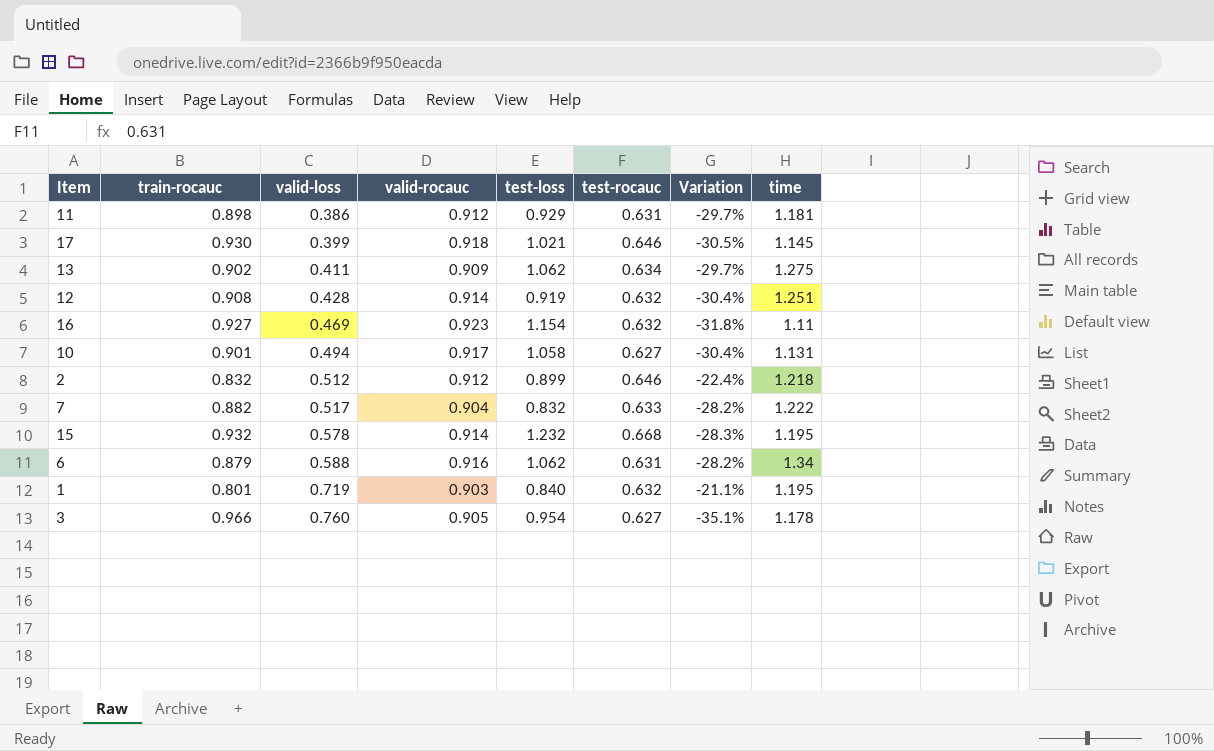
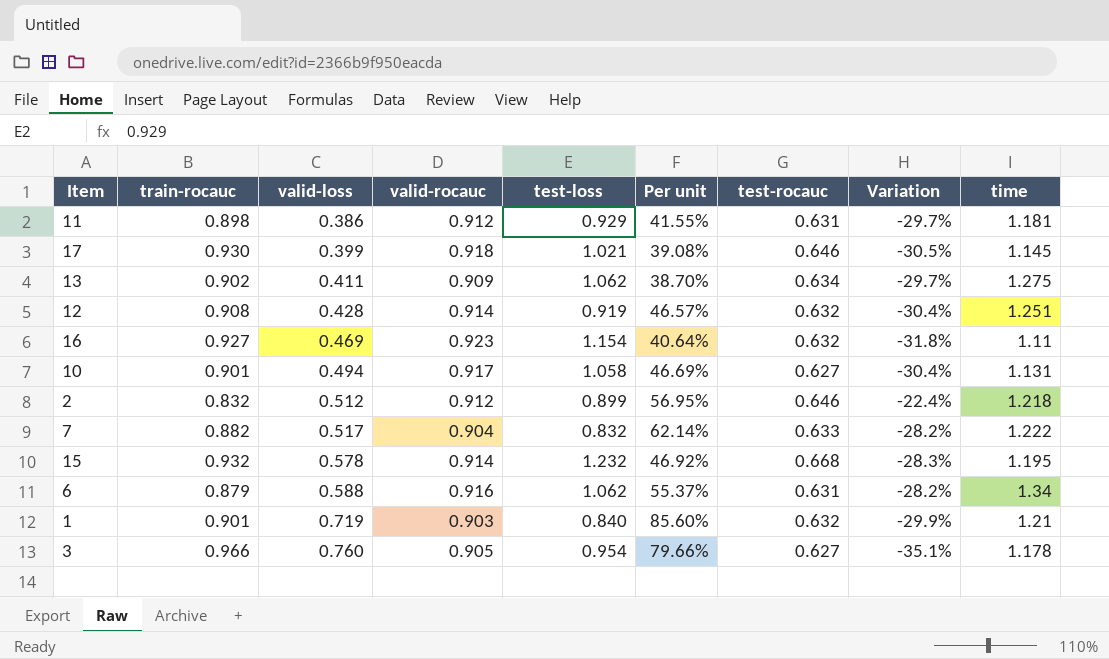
column Per unit | formula: none -> [valid-loss] / [test-loss]
1 | train-rocauc: 0.801 -> 0.901
1 | Variation: -21.1% -> -29.9%
1 | time: 1.195 -> 1.21

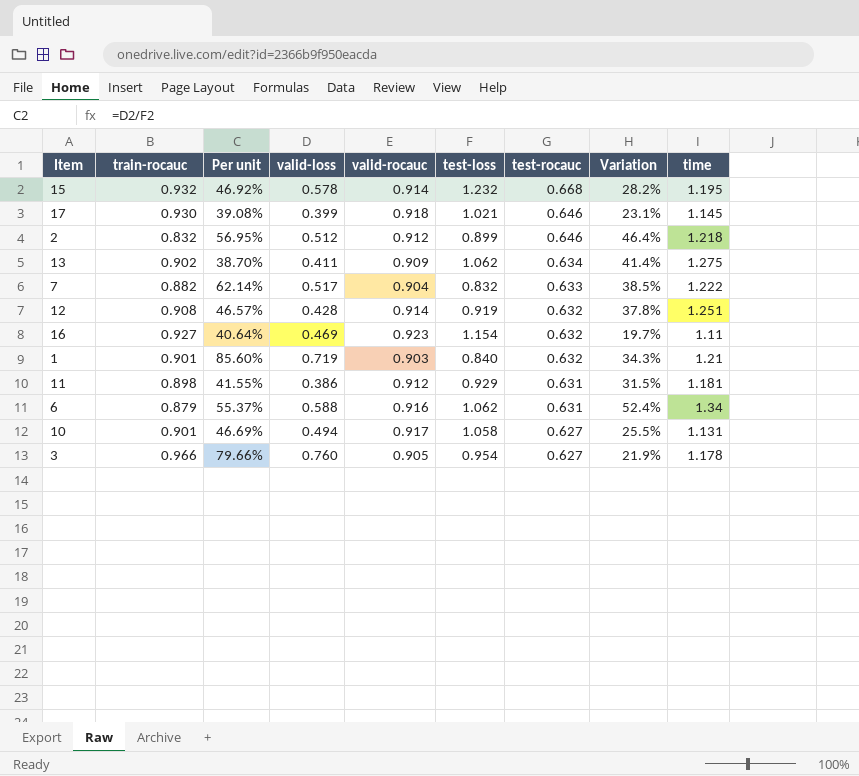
row order: valid-loss ascending -> test-rocauc descending
column Per unit | position: 6 -> 3
column Variation | formula: ([test-rocauc] - [train-rocauc]) / [train-rocauc] -> ([time] - [train-rocauc]) / [train-rocauc]

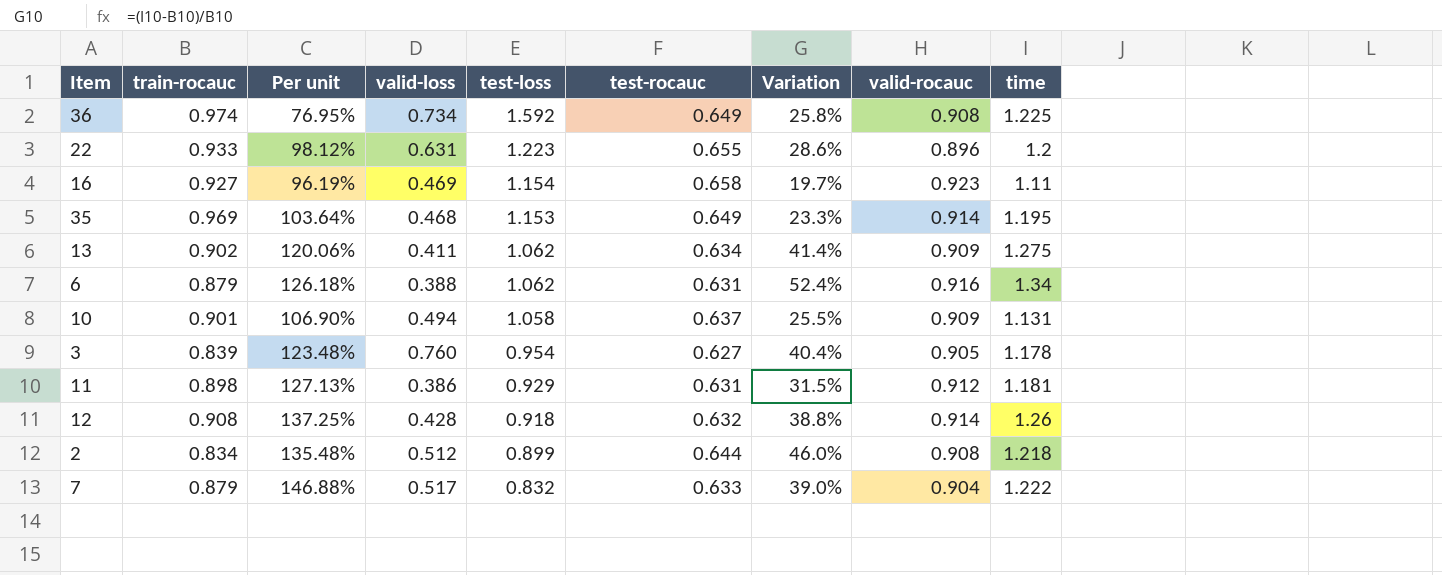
row order: test-rocauc descending -> test-loss descending
column Per unit | formula: [valid-loss] / [test-loss] -> [time] / [test-loss]
column valid-rocauc | position: 5 -> 8
row 15: 0.932 | 46.92% | 0.578 | 0.914 | 1.232 | 0.668 | 28.2% | 1.195 -> none
row 17: 0.930 | 39.08% | 0.399 | 0.918 | 1.021 | 0.646 | 23.1% | 1.145 -> none
row 1: 0.901 | 85.60% | 0.719 | 0.903 | 0.840 | 0.632 | 34.3% | 1.21 -> none
row 36: none -> 0.974 | 76.95% | 0.734 | 1.592 | 0.649 | 25.8% | 0.908 | 1.225
row 22: none -> 0.933 | 98.12% | 0.631 | 1.223 | 0.655 | 28.6% | 0.896 | 1.2
16 | test-rocauc: 0.632 -> 0.658
row 35: none -> 0.969 | 103.64% | 0.468 | 1.153 | 0.649 | 23.3% | 0.914 | 1.195
6 | valid-loss: 0.588 -> 0.388
10 | test-rocauc: 0.627 -> 0.637
10 | valid-rocauc: 0.917 -> 0.909
3 | train-rocauc: 0.966 -> 0.839
3 | Variation: 21.9% -> 40.4%
12 | test-loss: 0.919 -> 0.918
12 | Variation: 37.8% -> 38.8%
12 | time: 1.251 -> 1.26
2 | train-rocauc: 0.832 -> 0.834
2 | test-rocauc: 0.646 -> 0.644
2 | Variation: 46.4% -> 46.0%
2 | valid-rocauc: 0.912 -> 0.908
7 | train-rocauc: 0.882 -> 0.879
7 | Variation: 38.5% -> 39.0%

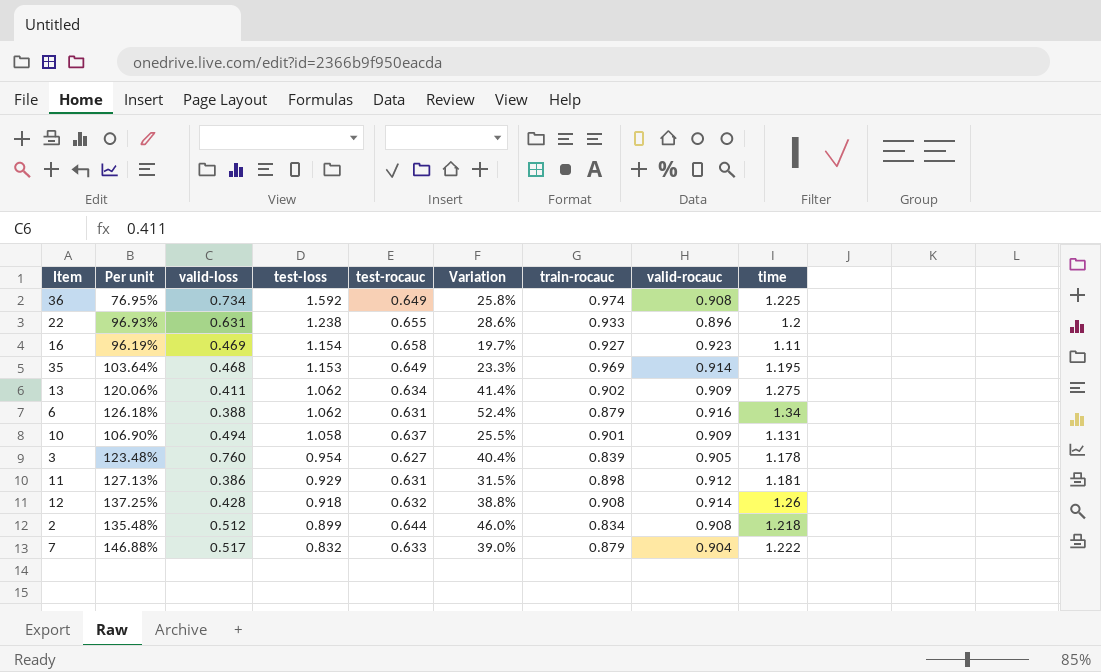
column train-rocauc | position: 2 -> 7
22 | Per unit: 98.12% -> 96.93%
22 | test-loss: 1.223 -> 1.238

